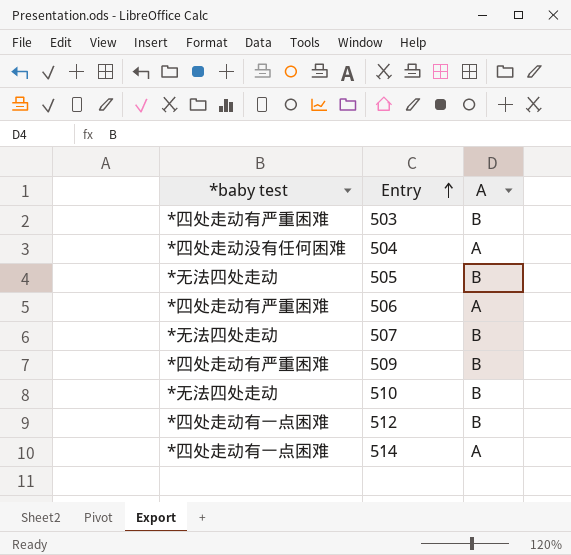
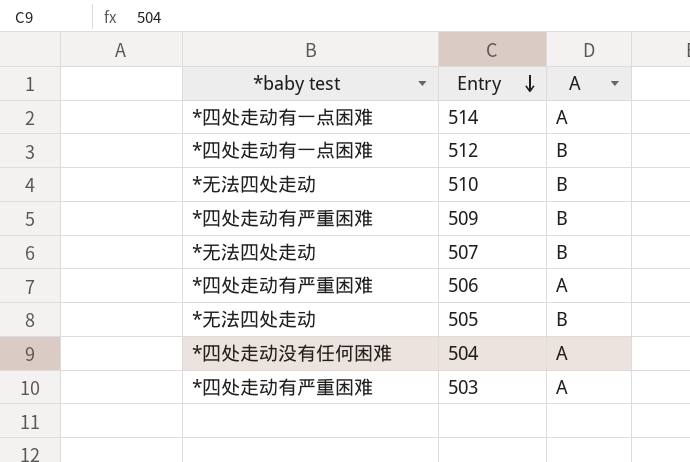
row order: Entry ascending -> Entry descending
503 | A: B -> A

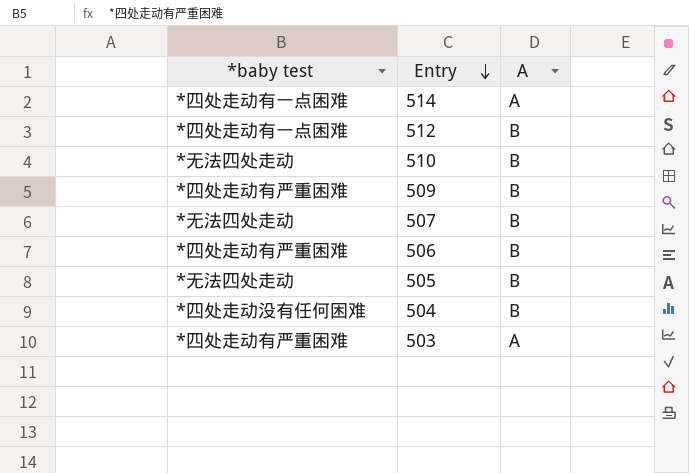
506 | A: A -> B
504 | A: A -> B

